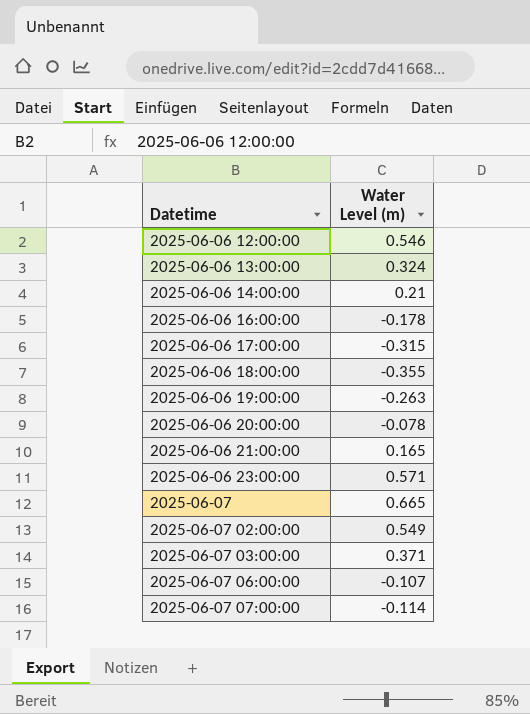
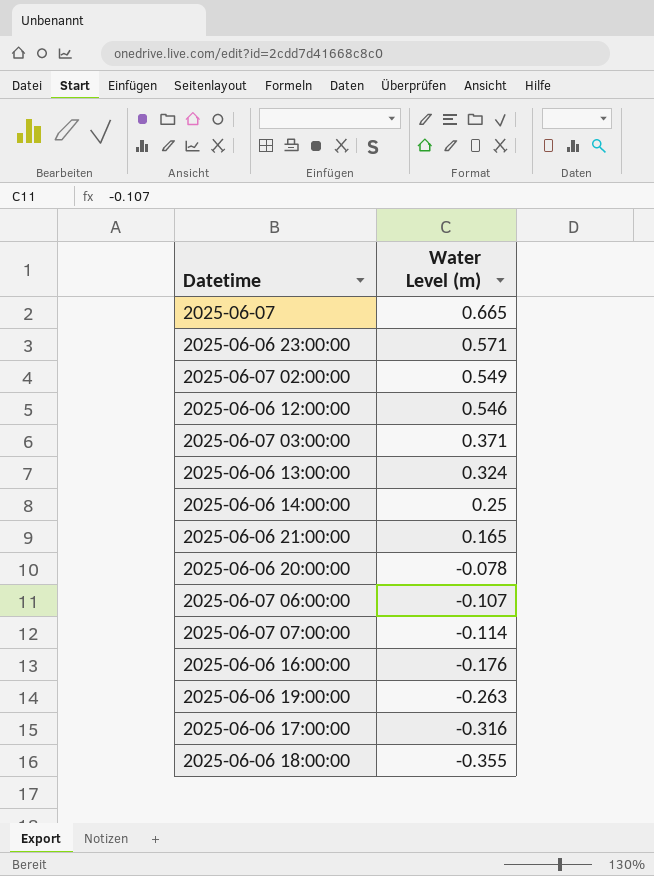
row order: Datetime ascending -> Water Level (m) descending
2025-06-06 14:00:00 | Water Level (m): 0.21 -> 0.25
2025-06-06 16:00:00 | Water Level (m): -0.178 -> -0.176
2025-06-06 17:00:00 | Water Level (m): -0.315 -> -0.316

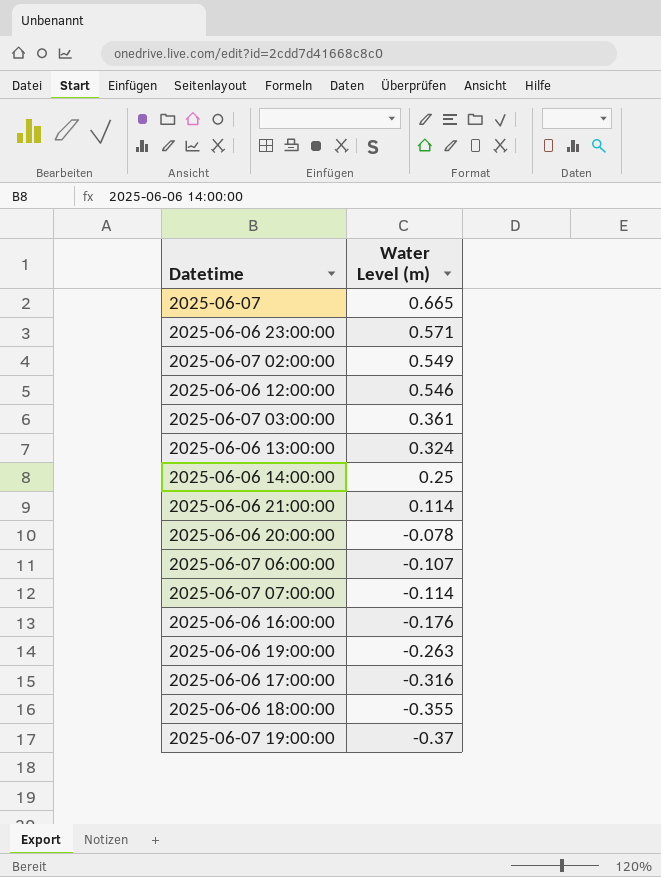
2025-06-07 03:00:00 | Water Level (m): 0.371 -> 0.361
2025-06-06 21:00:00 | Water Level (m): 0.165 -> 0.114
row 2025-06-07 19:00:00: none -> -0.37

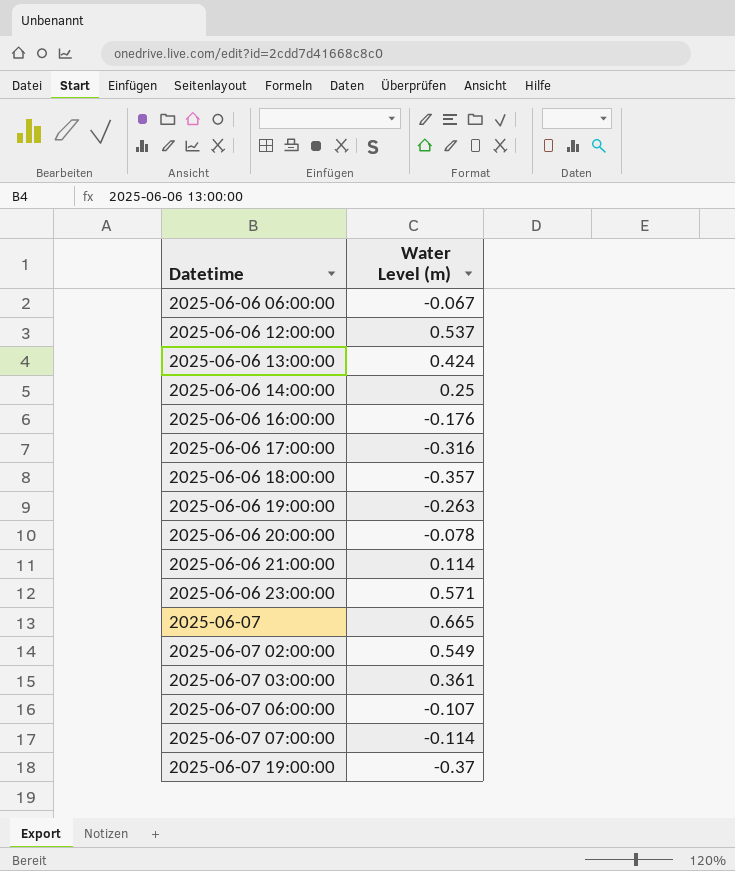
row order: Water Level (m) descending -> Datetime ascending
row 2025-06-06 06:00:00: none -> -0.067
2025-06-06 12:00:00 | Water Level (m): 0.546 -> 0.537
2025-06-06 13:00:00 | Water Level (m): 0.324 -> 0.424
2025-06-06 18:00:00 | Water Level (m): -0.355 -> -0.357

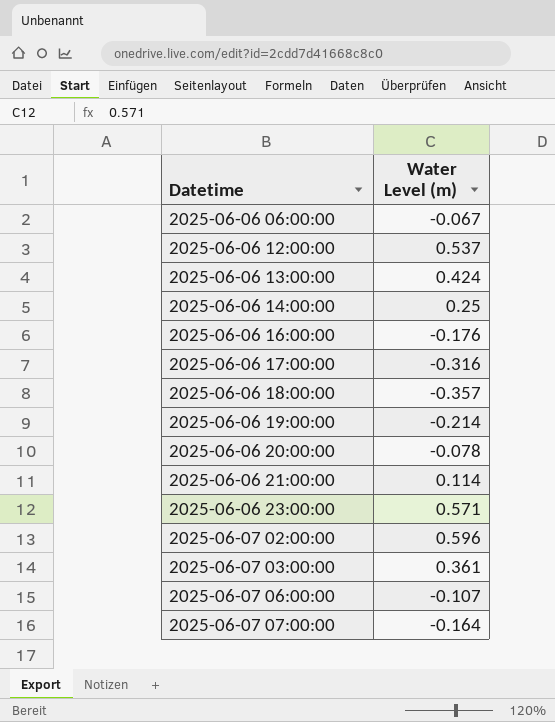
row 2025-06-07: 0.665 -> none
row 2025-06-07 19:00:00: -0.37 -> none
2025-06-06 19:00:00 | Water Level (m): -0.263 -> -0.214
2025-06-07 02:00:00 | Water Level (m): 0.549 -> 0.596
2025-06-07 07:00:00 | Water Level (m): -0.114 -> -0.164

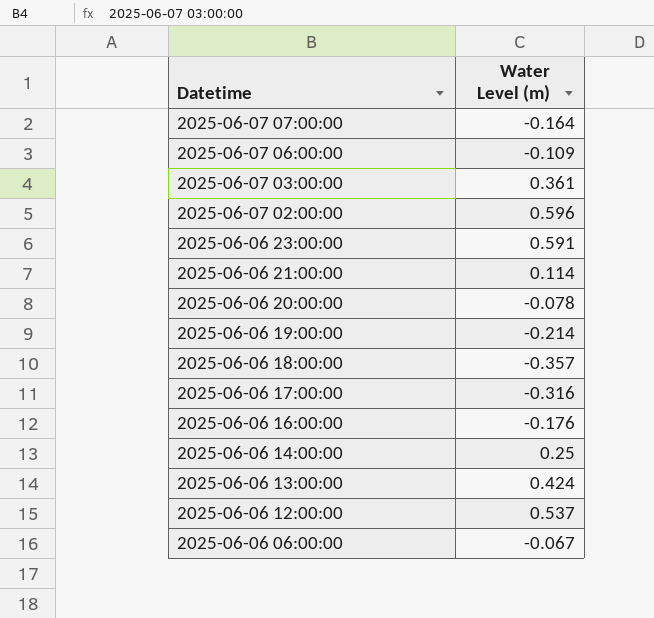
row order: Datetime ascending -> Datetime descending
2025-06-07 06:00:00 | Water Level (m): -0.107 -> -0.109
2025-06-06 23:00:00 | Water Level (m): 0.571 -> 0.591

